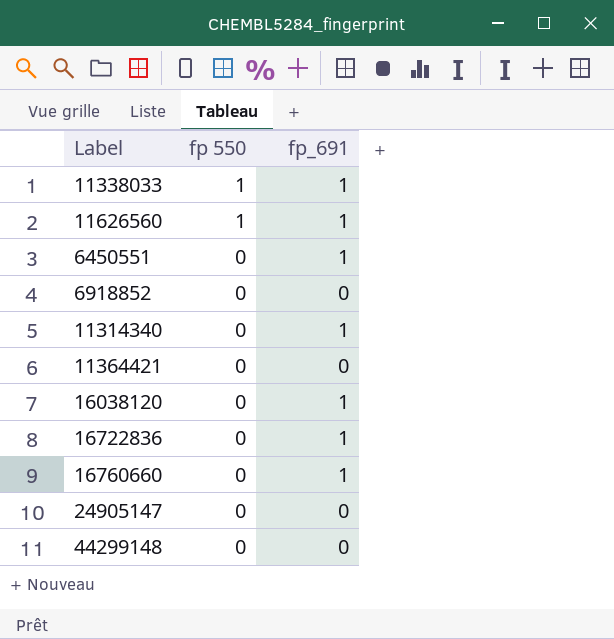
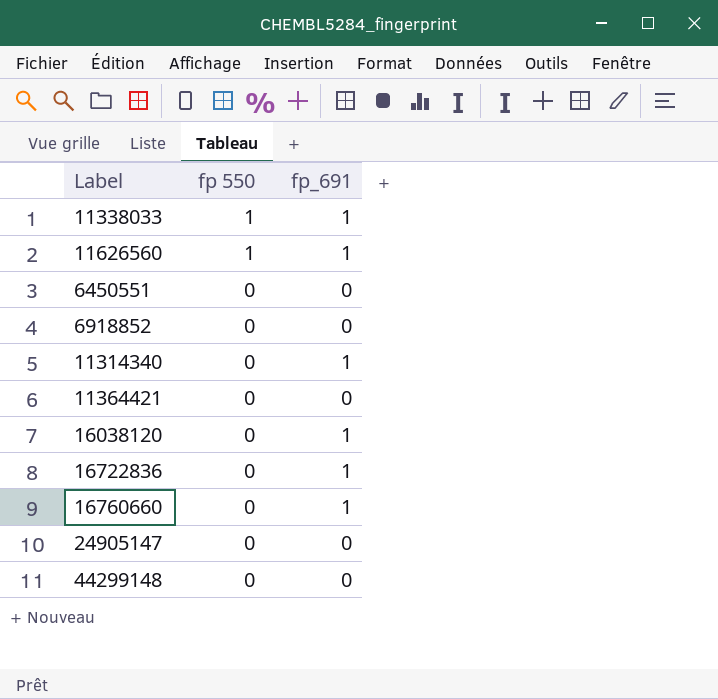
6450551 | fp_691: 1 -> 0

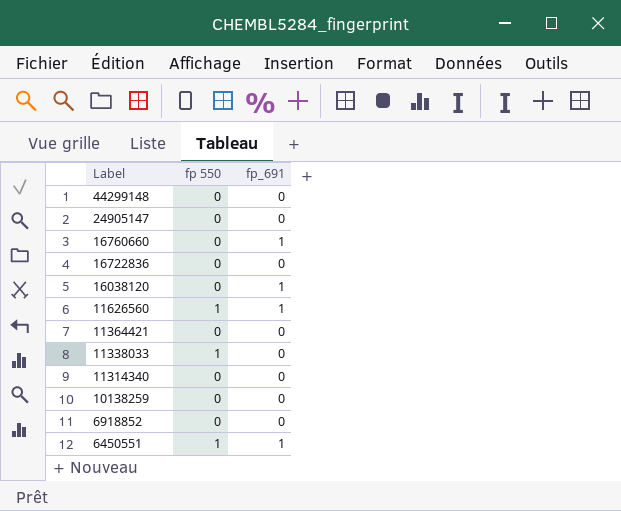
row order: fp 550 descending -> Label descending
16722836 | fp_691: 1 -> 0
11338033 | fp_691: 1 -> 0
11314340 | fp_691: 1 -> 0
row 10138259: none -> 0 | 0
6450551 | fp 550: 0 -> 1
6450551 | fp_691: 0 -> 1

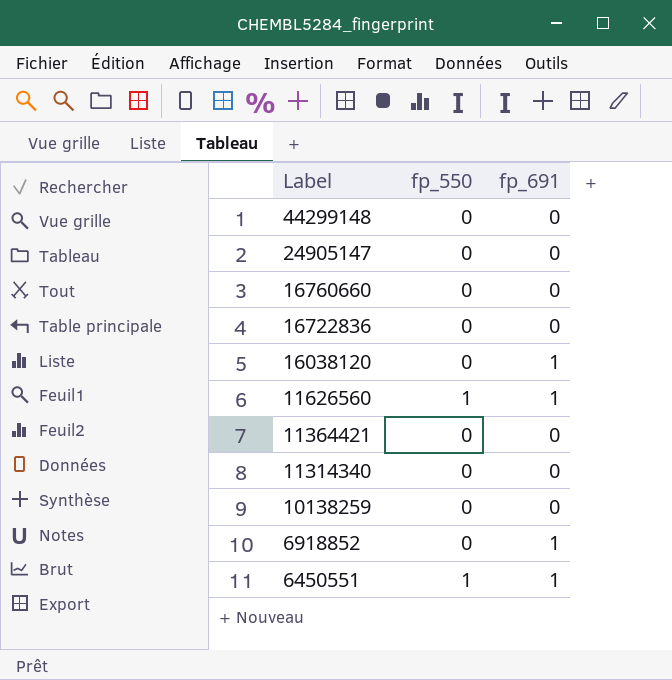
column name: fp 550 -> fp_550
row 11338033: 1 | 0 -> none
16760660 | fp_691: 1 -> 0
6918852 | fp_691: 0 -> 1

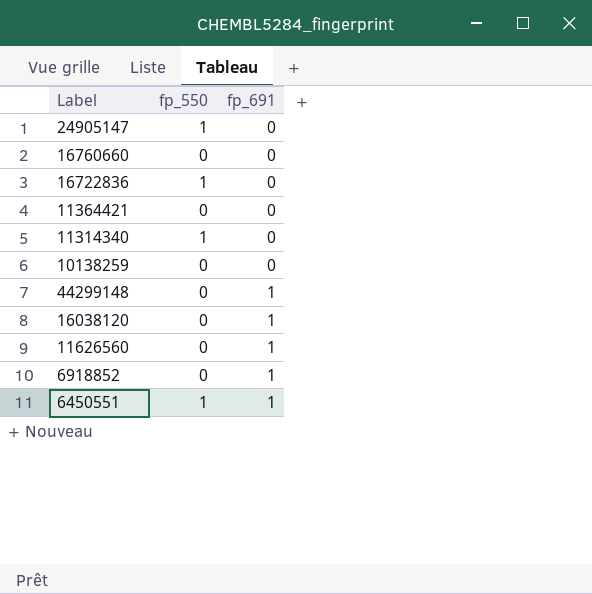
row order: Label descending -> fp_691 ascending
24905147 | fp_550: 0 -> 1
16722836 | fp_550: 0 -> 1
11314340 | fp_550: 0 -> 1
44299148 | fp_691: 0 -> 1
11626560 | fp_550: 1 -> 0

